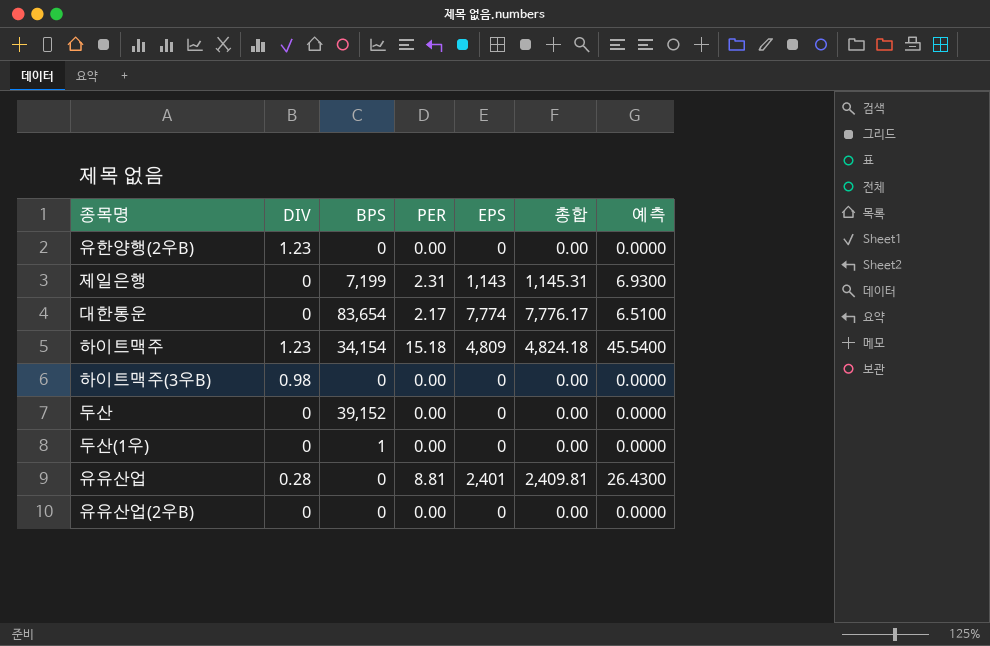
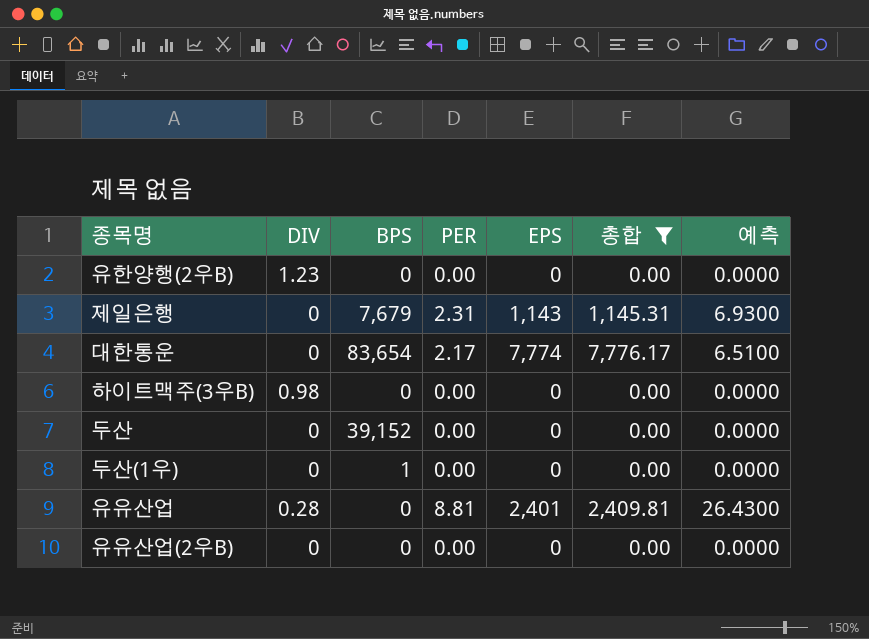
filter: none -> 총합 != 4,824.18
제일은행 | BPS: 7,199 -> 7,679

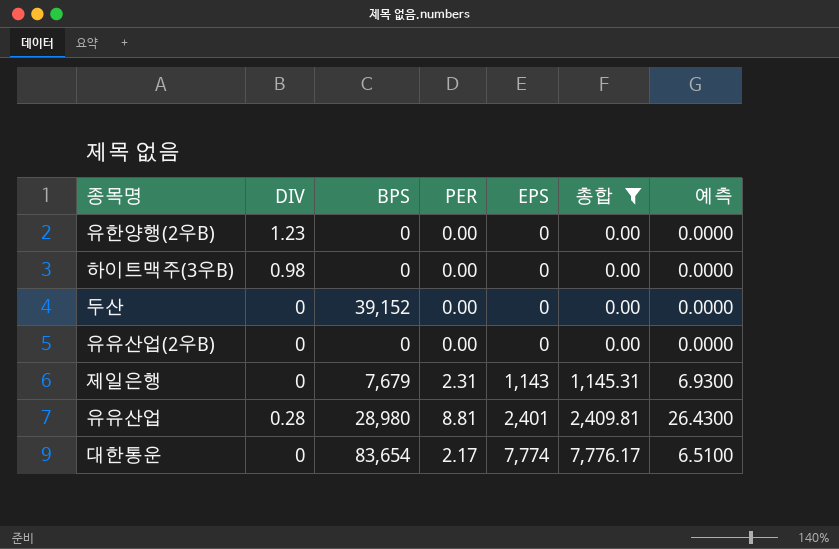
row order: none -> EPS ascending
row 두산(1우): 0 | 1 | 0.00 | 0 | 0.00 | 0.0000 -> none
유유산업 | BPS: 0 -> 28,980

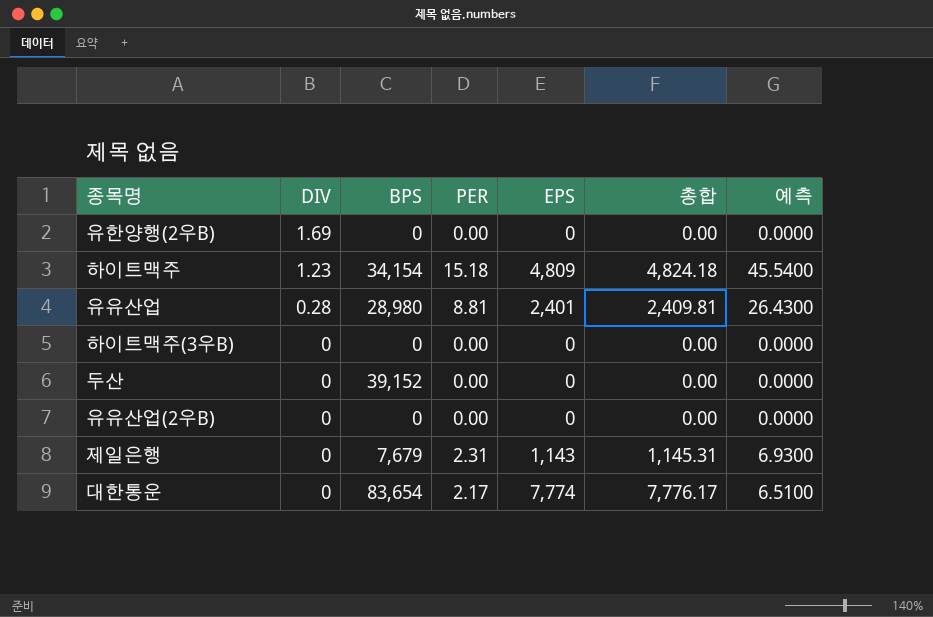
filter: 총합 != 4,824.18 -> none
row order: EPS ascending -> DIV descending
유한양행(2우B) | DIV: 1.23 -> 1.69
하이트맥주(3우B) | DIV: 0.98 -> 0

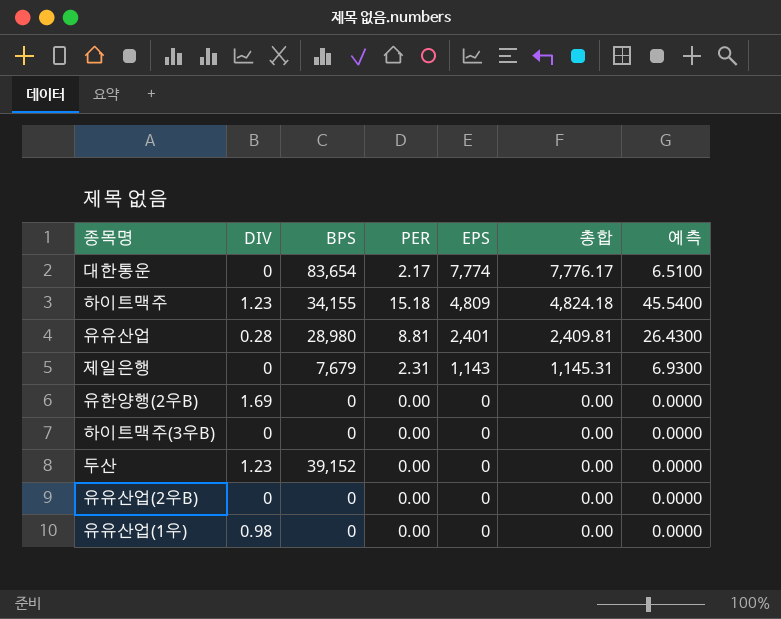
row order: DIV descending -> EPS descending
하이트맥주 | BPS: 34,154 -> 34,155
두산 | DIV: 0 -> 1.23
row 유유산업(1우): none -> 0.98 | 0 | 0.00 | 0 | 0.00 | 0.0000

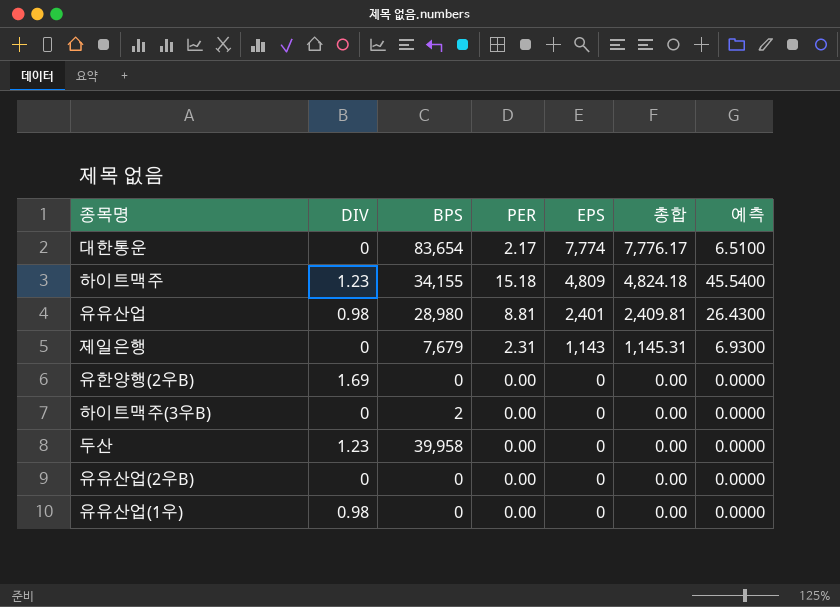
유유산업 | DIV: 0.28 -> 0.98
하이트맥주(3우B) | BPS: 0 -> 2
두산 | BPS: 39,152 -> 39,958

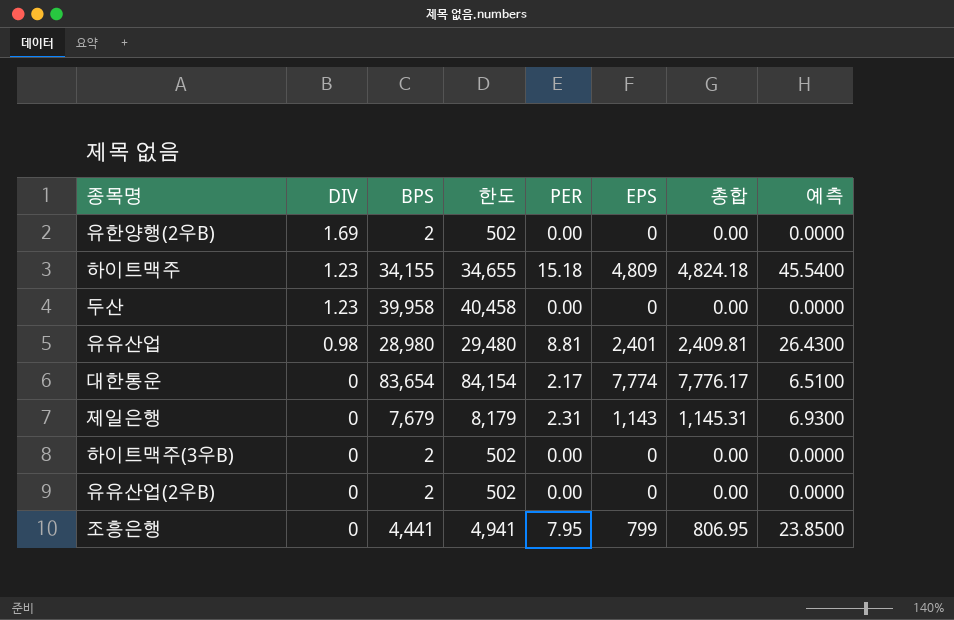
row order: EPS descending -> DIV descending
column 한도 | formula: none -> [BPS] + 500
row 유유산업(1우): 0.98 | 0 | 0.00 | 0 | 0.00 | 0.0000 -> none
유한양행(2우B) | BPS: 0 -> 2
유유산업(2우B) | BPS: 0 -> 2
row 조흥은행: none -> 0 | 4,441 | 4,941 | 7.95 | 799 | 806.95 | 23.8500

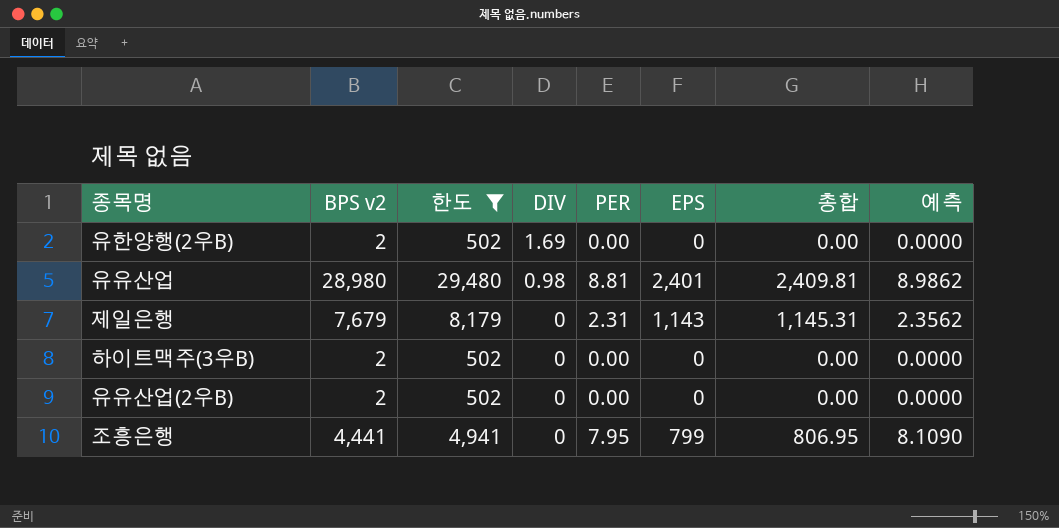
filter: none -> 한도 <= 29,480
column name: BPS -> BPS v2
column DIV | position: 2 -> 4
column 예측 | formula: [PER] * 3 -> [PER] * 1.02

